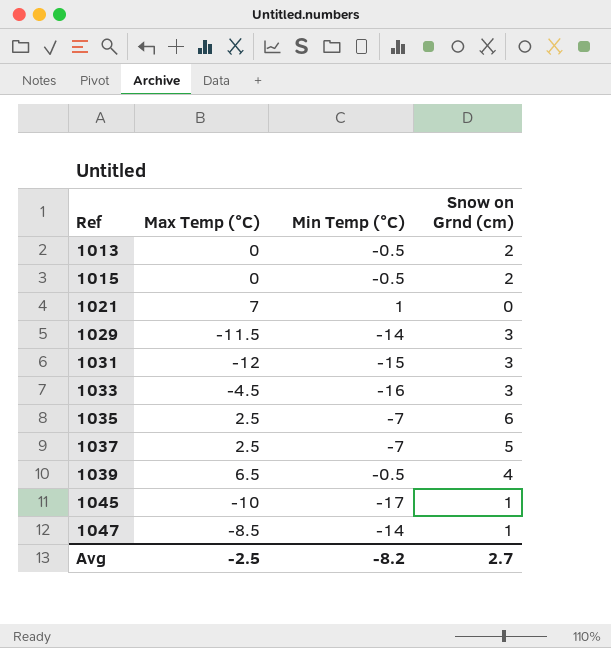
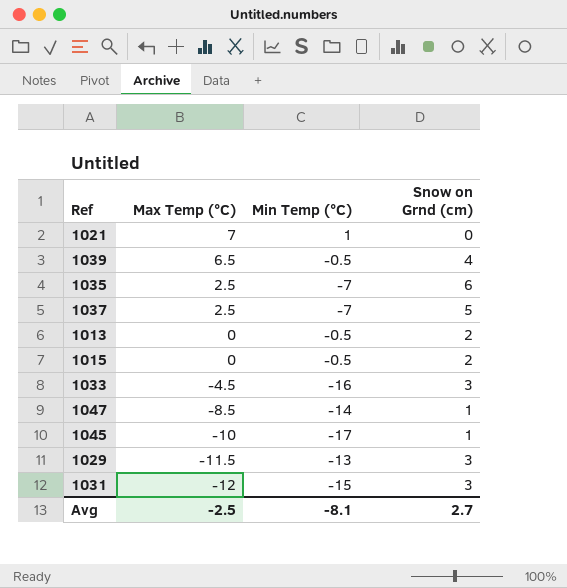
row order: Ref ascending -> Max Temp (°C) descending
1029 | Min Temp (°C): -14 -> -13
Avg | Min Temp (°C): -8.2 -> -8.1

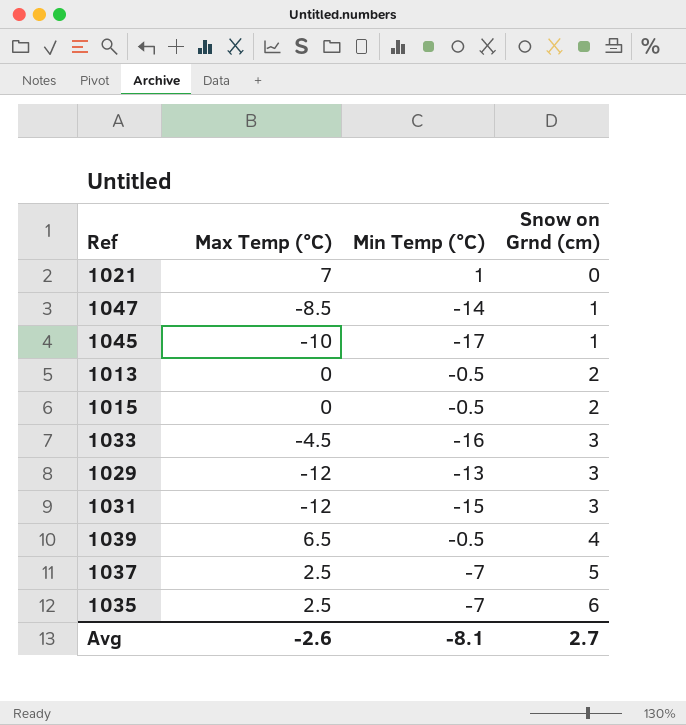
row order: Max Temp (°C) descending -> Snow on Grnd (cm) ascending
1029 | Max Temp (°C): -11.5 -> -12
Avg | Max Temp (°C): -2.5 -> -2.6

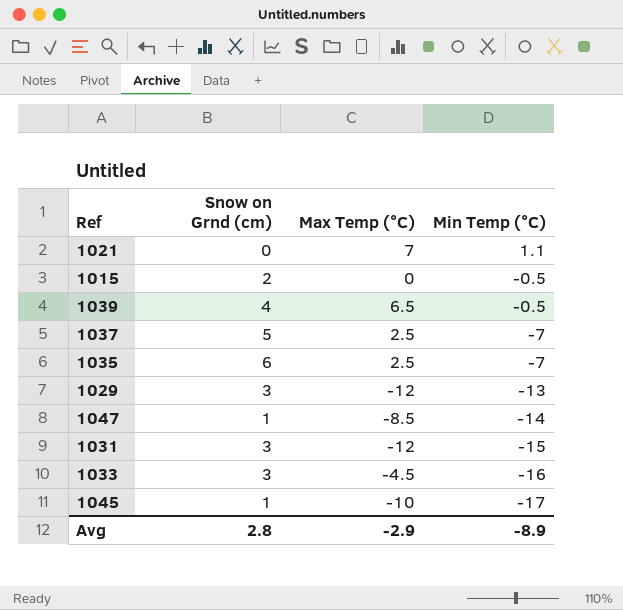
row order: Snow on Grnd (cm) ascending -> Min Temp (°C) descending
column Snow on Grnd (cm) | position: 4 -> 2
row 1013: 0 | -0.5 | 2 -> none
1021 | Min Temp (°C): 1 -> 1.1
Avg | Snow on Grnd (cm): 2.7 -> 2.8
Avg | Max Temp (°C): -2.6 -> -2.9
Avg | Min Temp (°C): -8.1 -> -8.9

